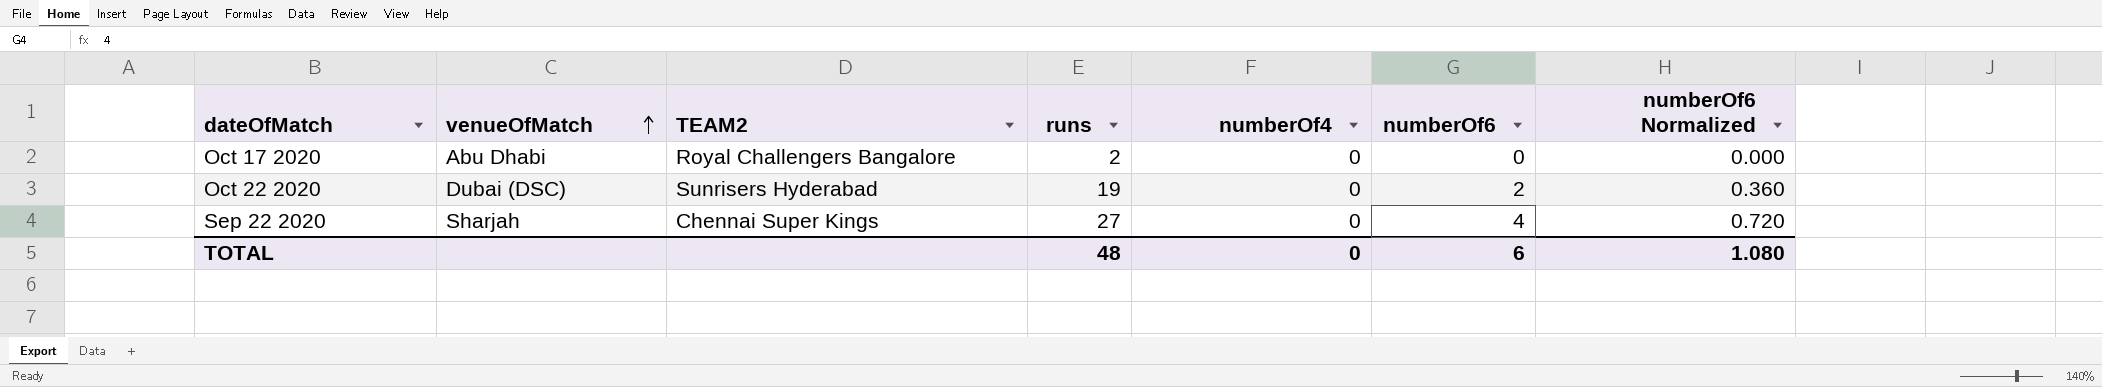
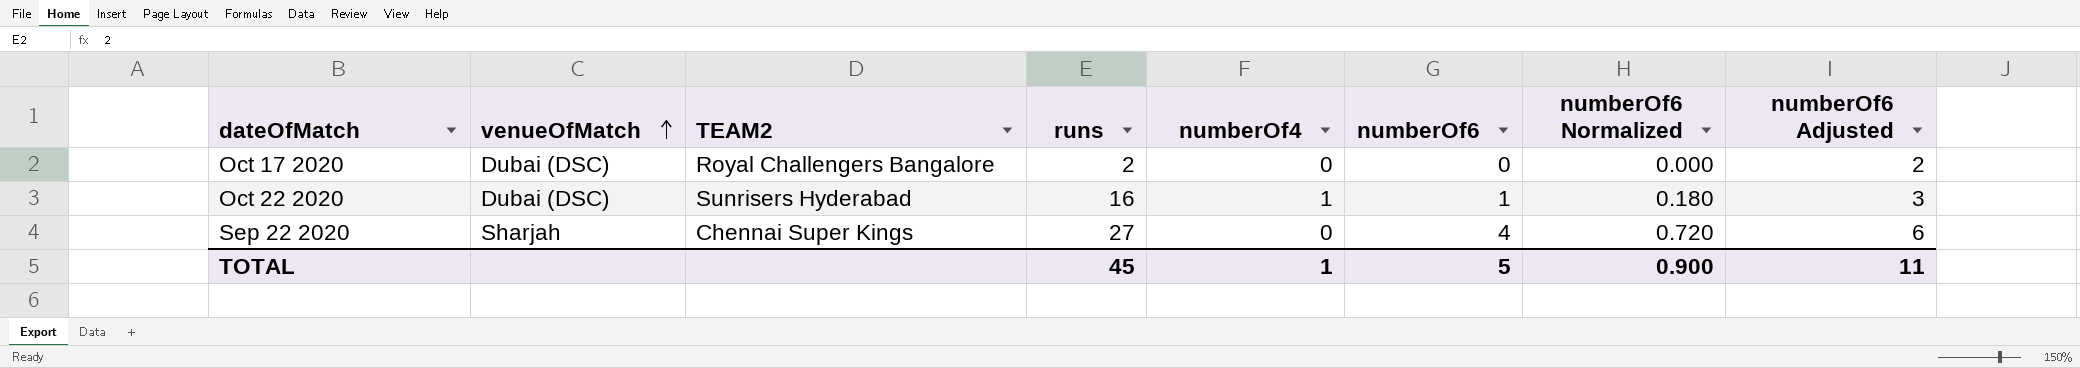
column numberOf6 Adjusted | formula: none -> [numberOf6] + 2
Oct 17 2020 | venueOfMatch: Abu Dhabi -> Dubai (DSC)
Oct 22 2020 | runs: 19 -> 16
Oct 22 2020 | numberOf4: 0 -> 1
Oct 22 2020 | numberOf6: 2 -> 1
Oct 22 2020 | numberOf6 Normalized: 0.360 -> 0.180
TOTAL | runs: 48 -> 45
TOTAL | numberOf4: 0 -> 1
TOTAL | numberOf6: 6 -> 5
TOTAL | numberOf6 Normalized: 1.080 -> 0.900

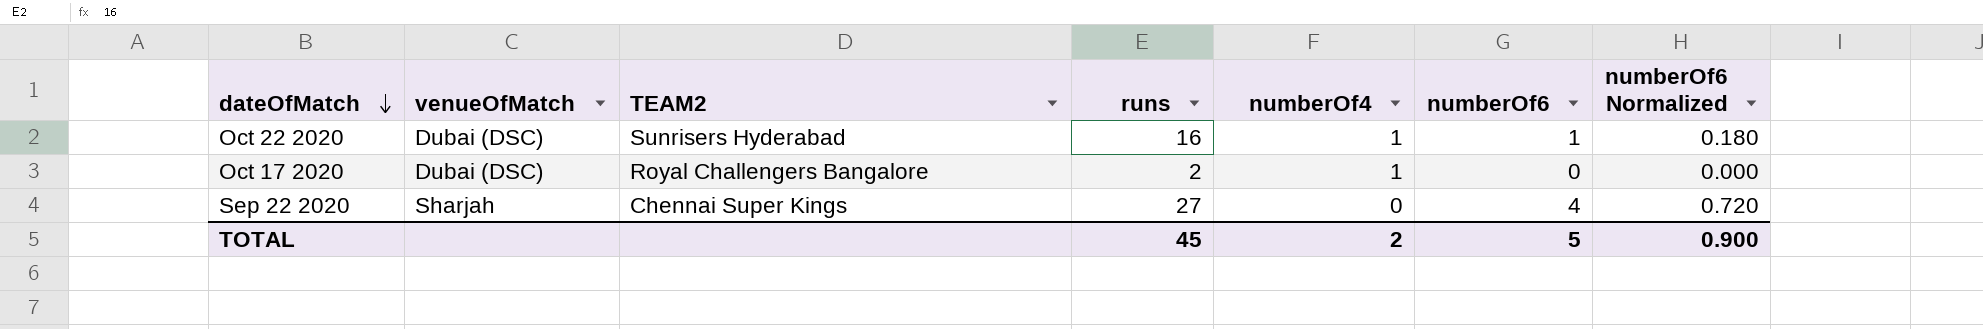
row order: venueOfMatch ascending -> dateOfMatch descending
column numberOf6 Adjusted | formula: [numberOf6] + 2 -> none
Oct 17 2020 | numberOf4: 0 -> 1
TOTAL | numberOf4: 1 -> 2

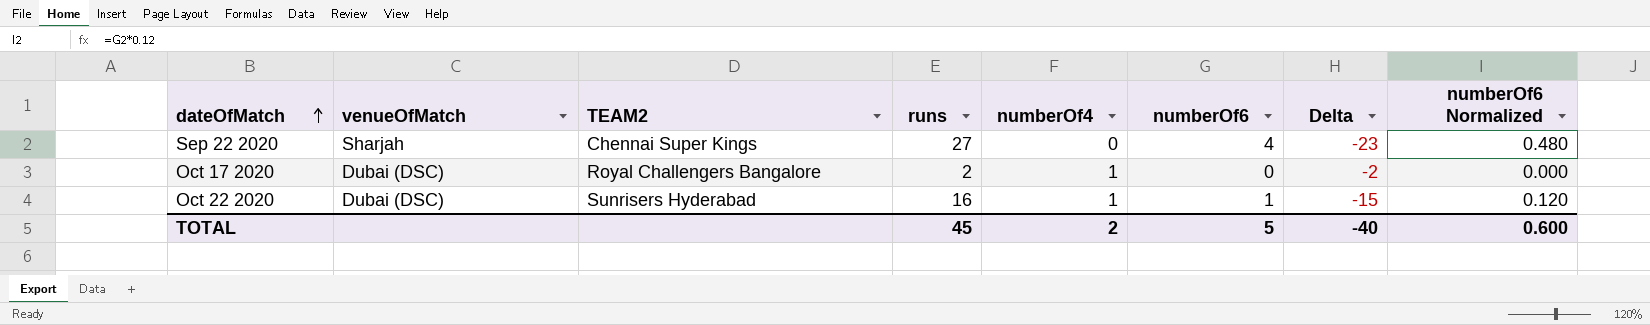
row order: dateOfMatch descending -> dateOfMatch ascending
column Delta | formula: none -> [numberOf6] - [runs]
column numberOf6 Normalized | formula: [numberOf6] * 0.18 -> [numberOf6] * 0.12
TOTAL | numberOf6 Normalized: 0.900 -> 0.600

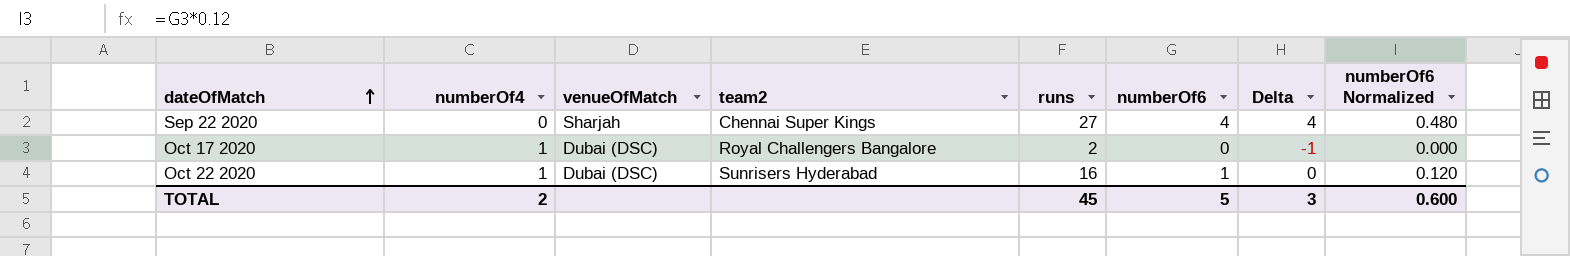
column numberOf4 | position: 5 -> 2
column name: TEAM2 -> team2
column Delta | formula: [numberOf6] - [runs] -> [numberOf6] - [numberOf4]
TOTAL | Delta: -40 -> 3

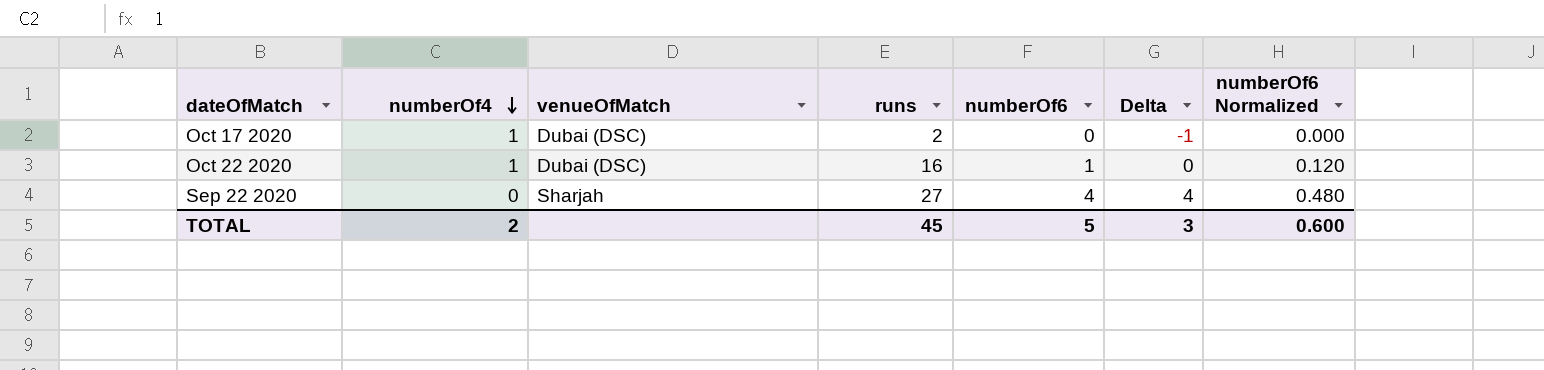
row order: dateOfMatch ascending -> numberOf4 descending
column team2 | position: 4 -> none

